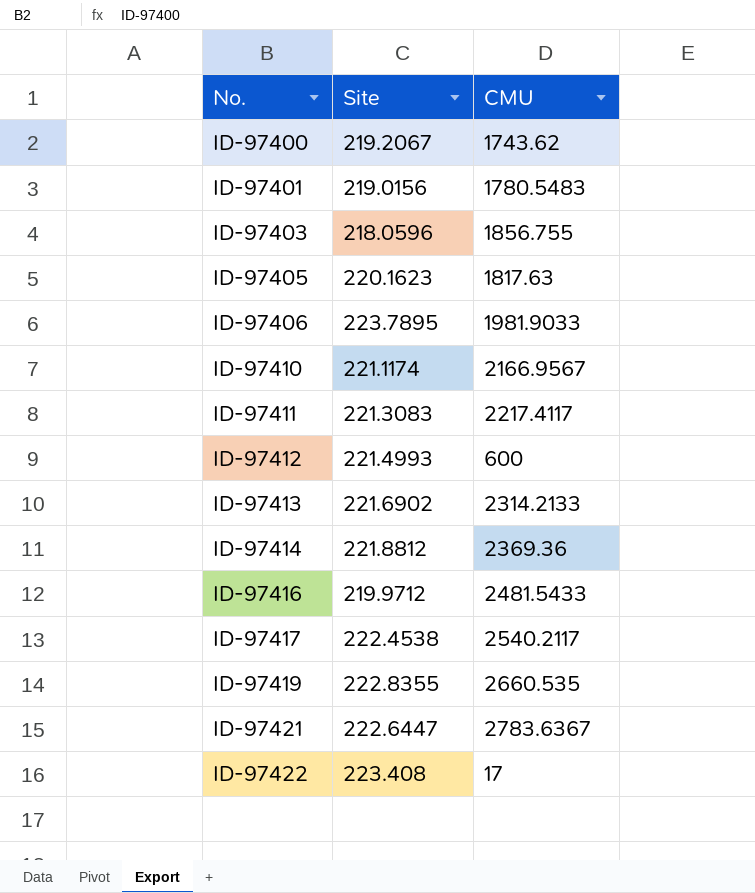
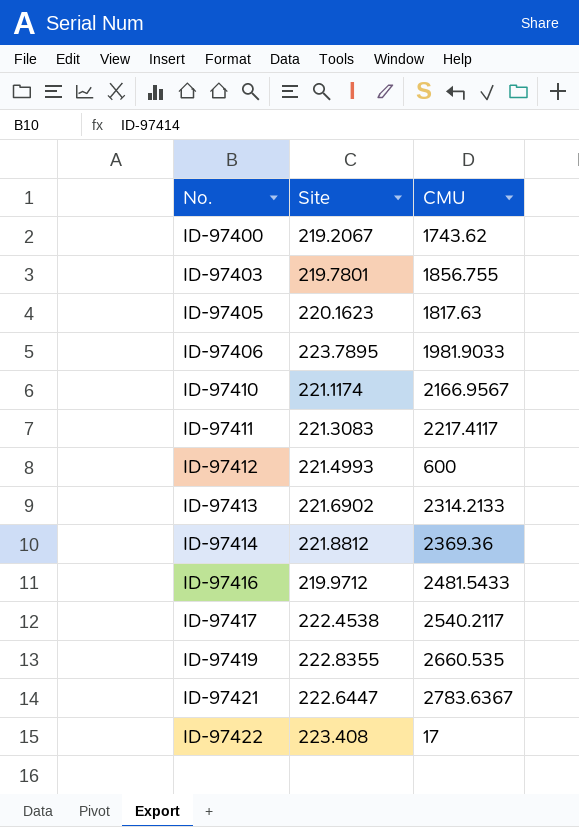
row ID-97401: 219.0156 | 1780.5483 -> none
ID-97403 | Site: 218.0596 -> 219.7801

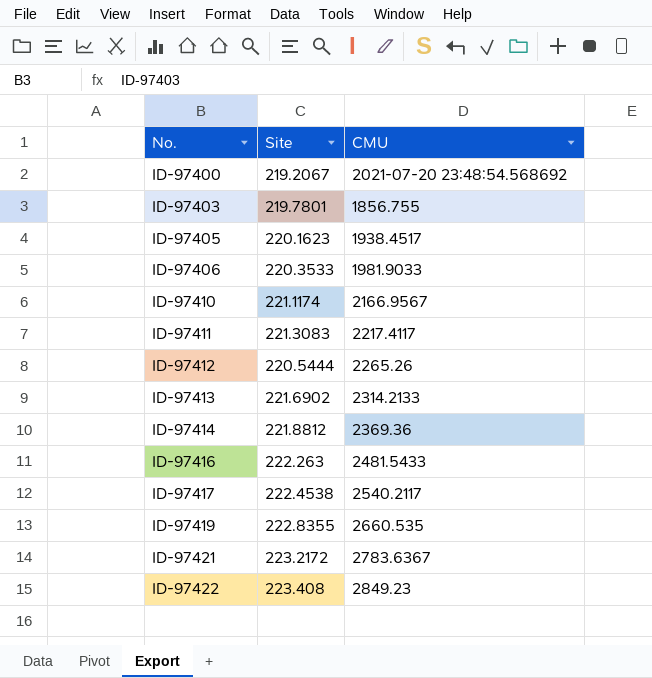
ID-97400 | CMU: 1743.62 -> 2021-07-20 23:48:54.568692
ID-97405 | CMU: 1817.63 -> 1938.4517
ID-97406 | Site: 223.7895 -> 220.3533
ID-97412 | Site: 221.4993 -> 220.5444
ID-97412 | CMU: 600 -> 2265.26
ID-97416 | Site: 219.9712 -> 222.263
ID-97421 | Site: 222.6447 -> 223.2172
ID-97422 | CMU: 17 -> 2849.23

